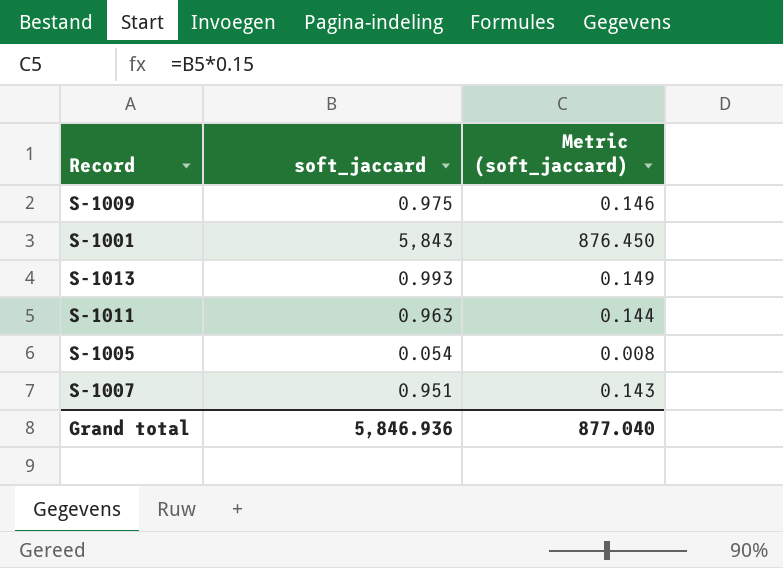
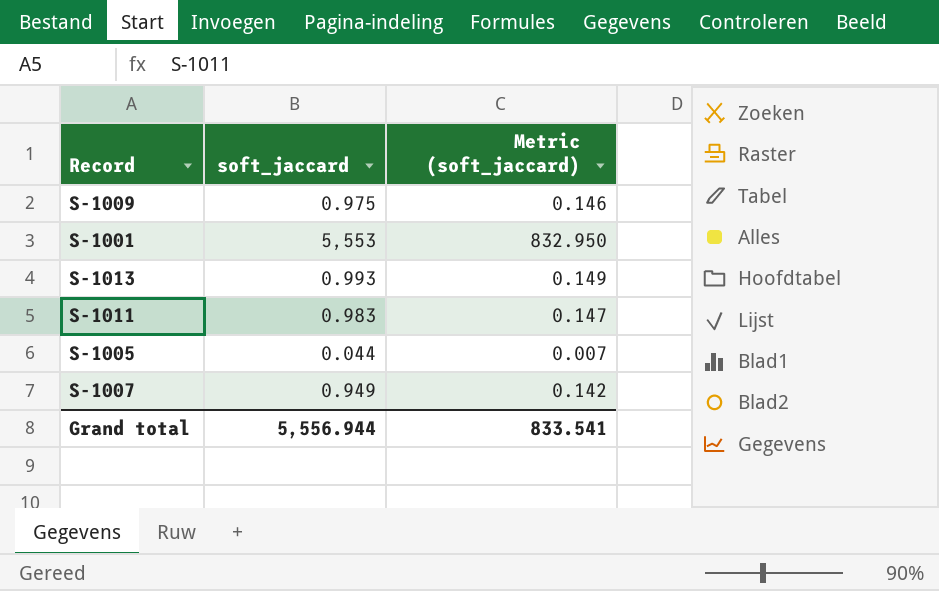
S-1001 | soft_jaccard: 5,843 -> 5,553
S-1001 | Metric (soft_jaccard): 876.450 -> 832.950
S-1011 | soft_jaccard: 0.963 -> 0.983
S-1011 | Metric (soft_jaccard): 0.144 -> 0.147
S-1005 | soft_jaccard: 0.054 -> 0.044
S-1005 | Metric (soft_jaccard): 0.008 -> 0.007
S-1007 | soft_jaccard: 0.951 -> 0.949
S-1007 | Metric (soft_jaccard): 0.143 -> 0.142
Grand total | soft_jaccard: 5,846.936 -> 5,556.944
Grand total | Metric (soft_jaccard): 877.040 -> 833.541

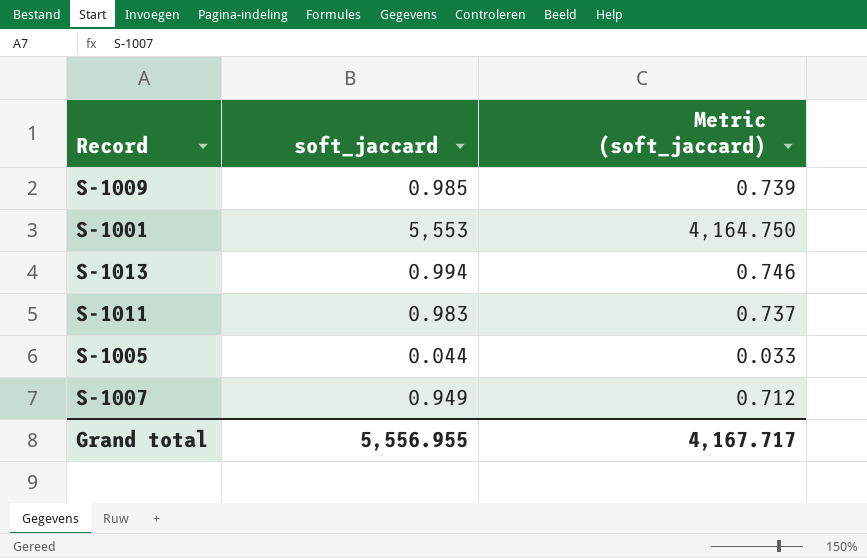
column Metric (soft_jaccard) | formula: [soft_jaccard] * 0.15 -> [soft_jaccard] * 0.75
S-1009 | soft_jaccard: 0.975 -> 0.985
S-1013 | soft_jaccard: 0.993 -> 0.994
Grand total | soft_jaccard: 5,556.944 -> 5,556.955
Grand total | Metric (soft_jaccard): 833.541 -> 4,167.717

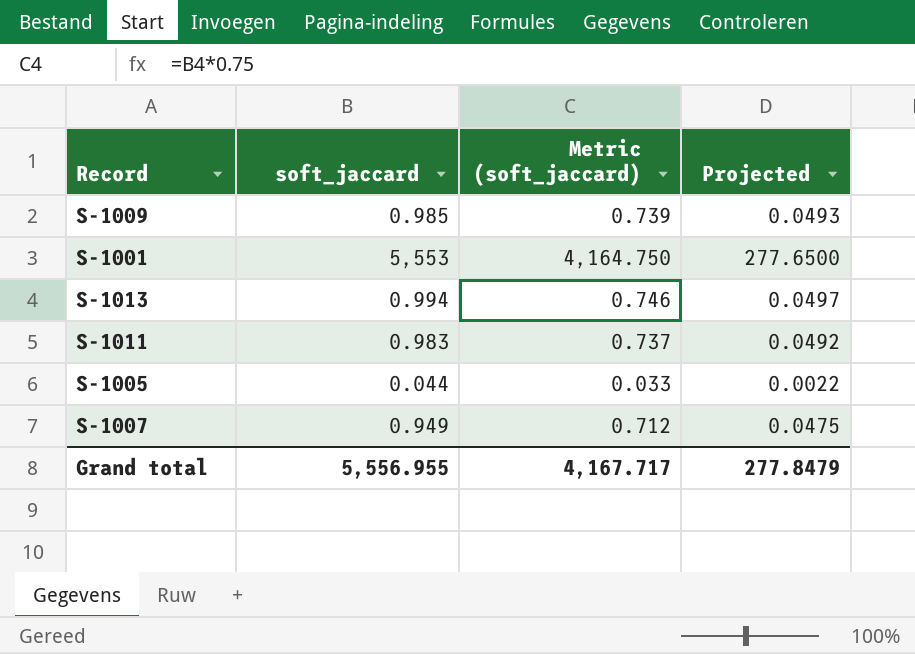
column Projected | formula: none -> [soft_jaccard] * 0.05

